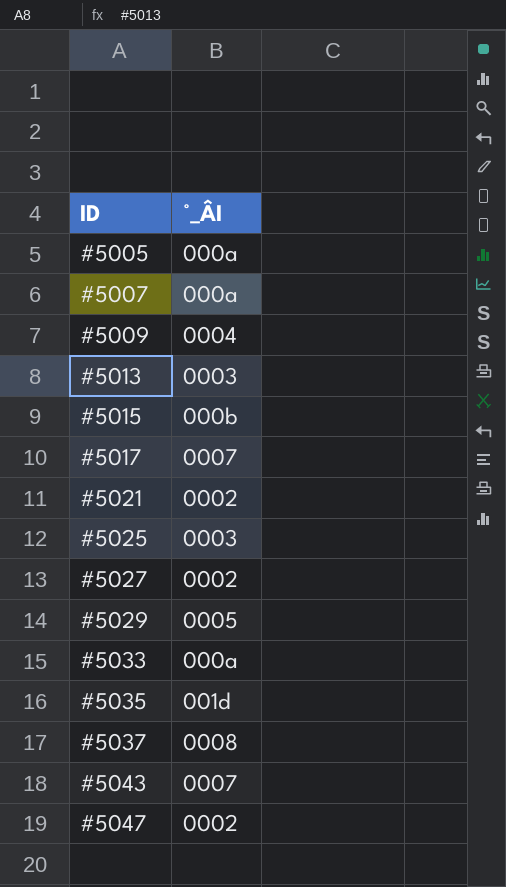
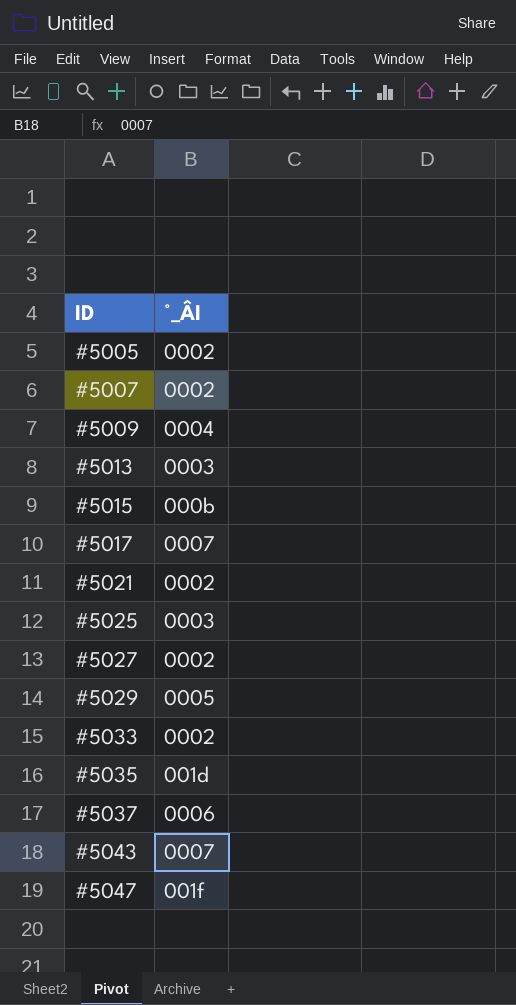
#5005 | °_ÂI: 000a -> 0002
#5007 | °_ÂI: 000a -> 0002
#5033 | °_ÂI: 000a -> 0002
#5037 | °_ÂI: 0008 -> 0006
#5047 | °_ÂI: 0002 -> 001f

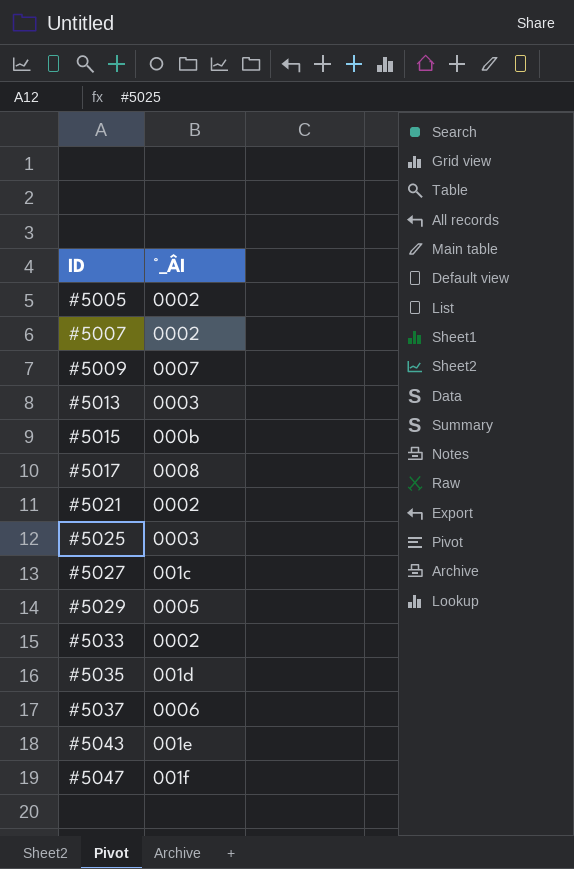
#5009 | °_ÂI: 0004 -> 0007
#5017 | °_ÂI: 0007 -> 0008
#5027 | °_ÂI: 0002 -> 001c
#5043 | °_ÂI: 0007 -> 001e

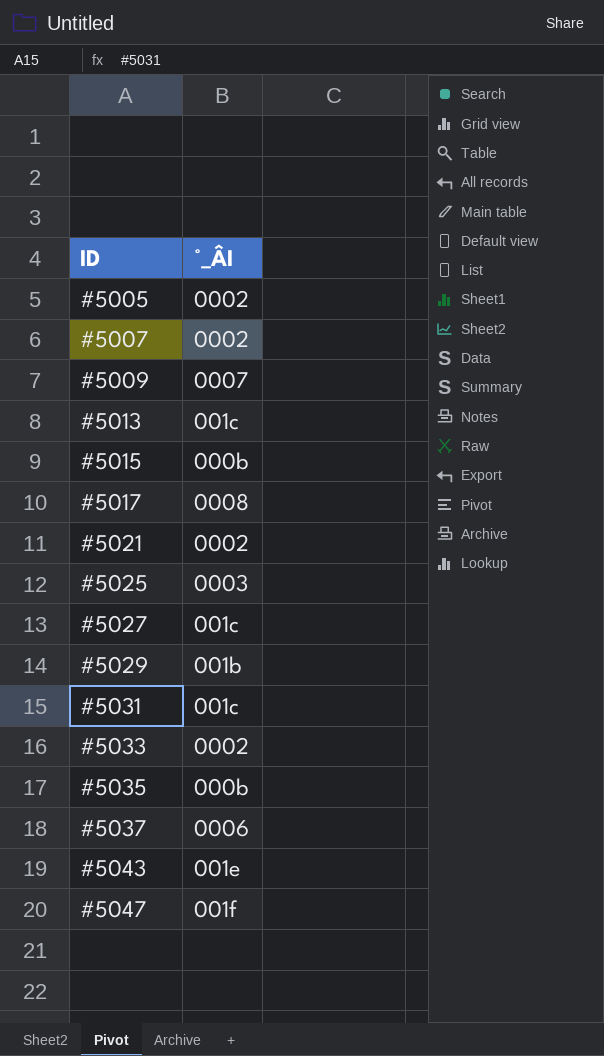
#5013 | °_ÂI: 0003 -> 001c
#5029 | °_ÂI: 0005 -> 001b
row #5031: none -> 001c
#5035 | °_ÂI: 001d -> 000b

